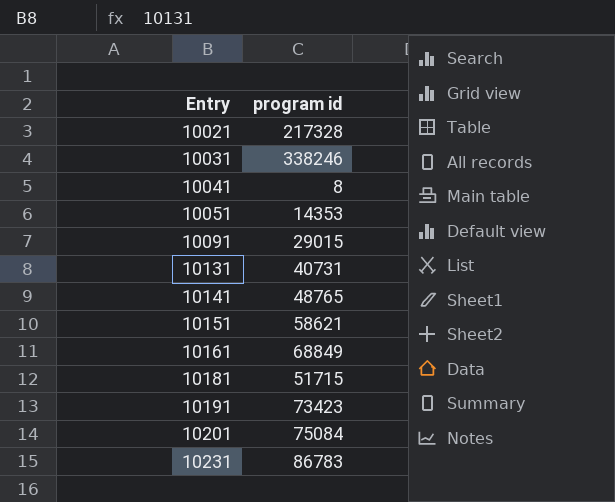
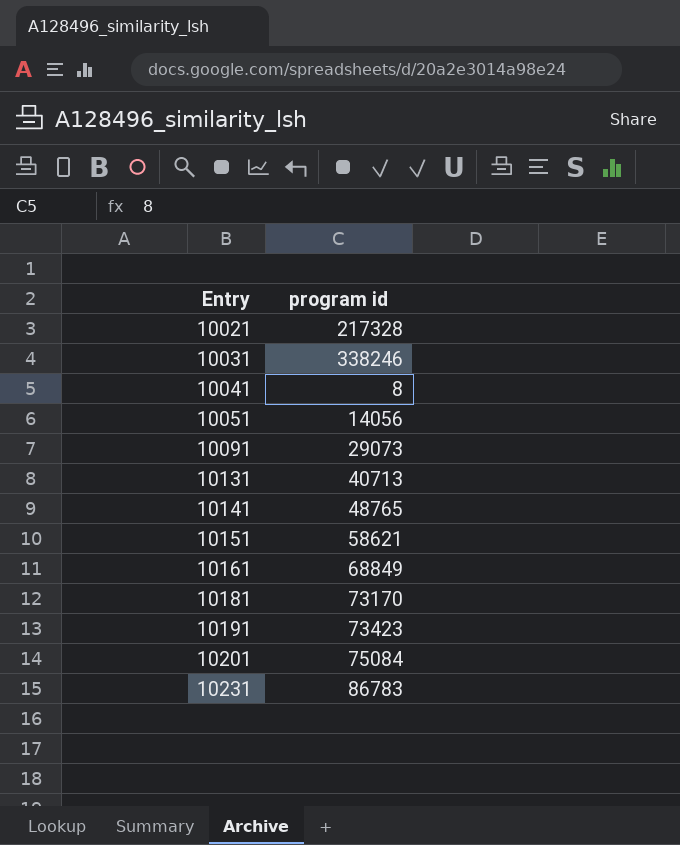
10051 | program id: 14353 -> 14056
10091 | program id: 29015 -> 29073
10131 | program id: 40731 -> 40713
10181 | program id: 51715 -> 73170

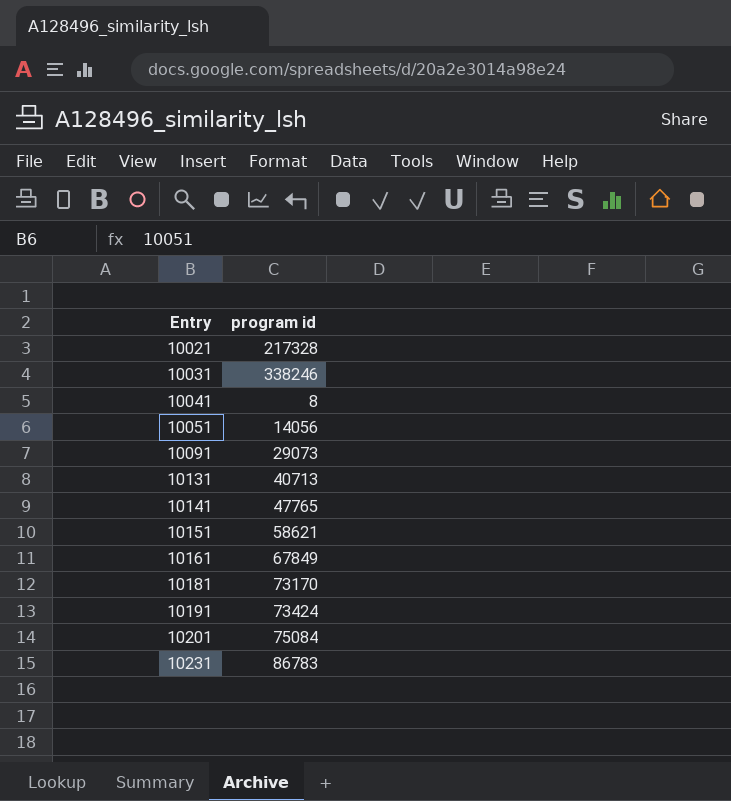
10141 | program id: 48765 -> 47765
10161 | program id: 68849 -> 67849
10191 | program id: 73423 -> 73424

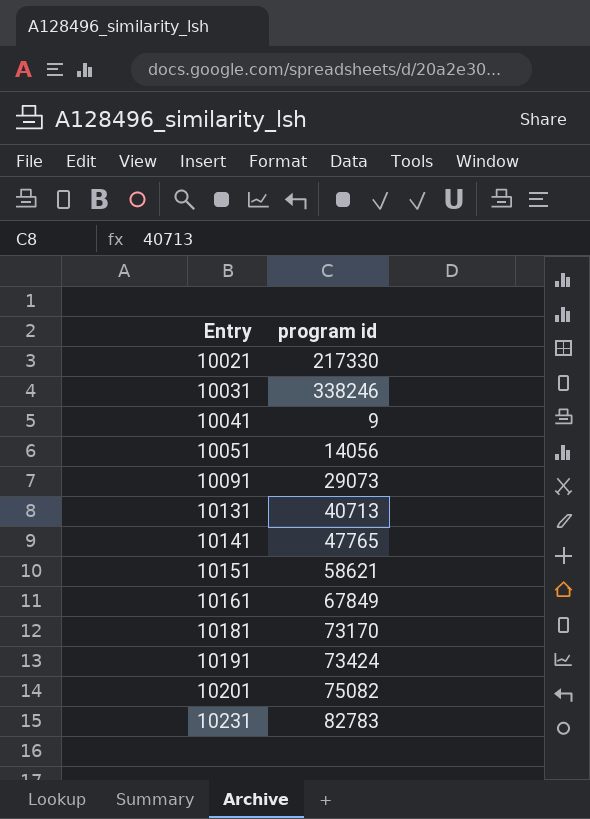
10021 | program id: 217328 -> 217330
10041 | program id: 8 -> 9
10201 | program id: 75084 -> 75082
10231 | program id: 86783 -> 82783

